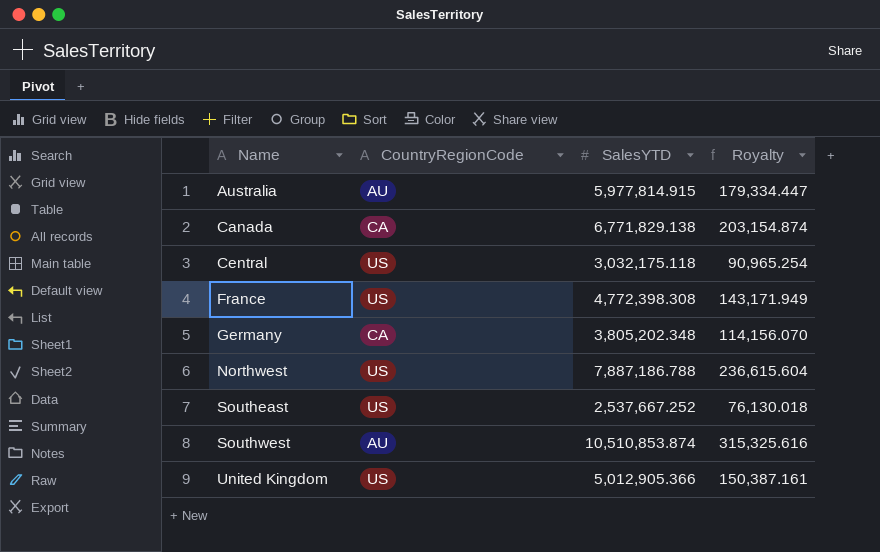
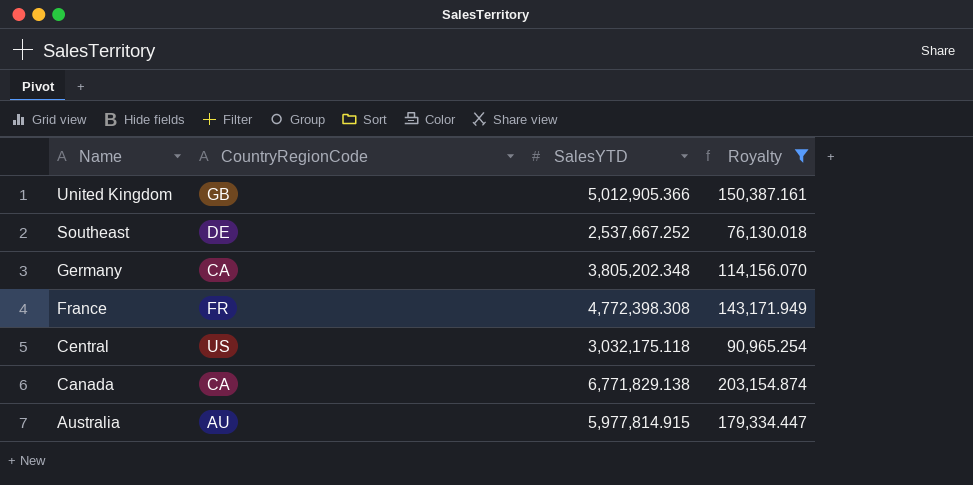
filter: none -> Royalty <= 203,154.874
row order: Name ascending -> Name descending
United Kingdom | CountryRegionCode: US -> GB
Southeast | CountryRegionCode: US -> DE
France | CountryRegionCode: US -> FR

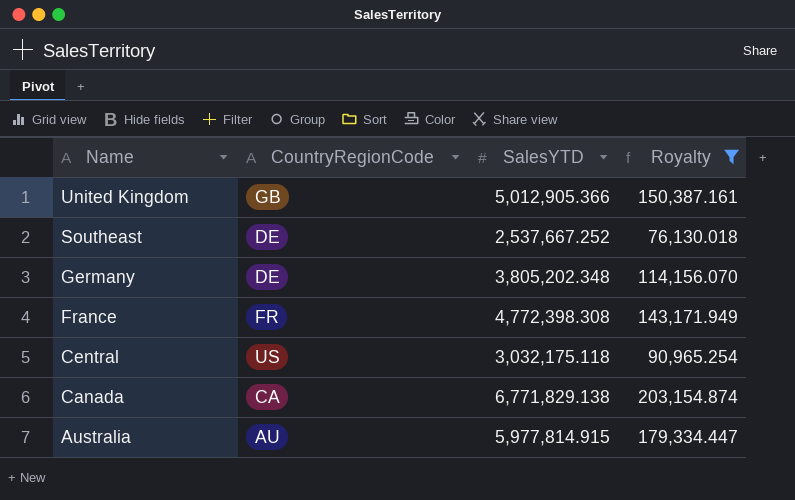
Germany | CountryRegionCode: CA -> DE

